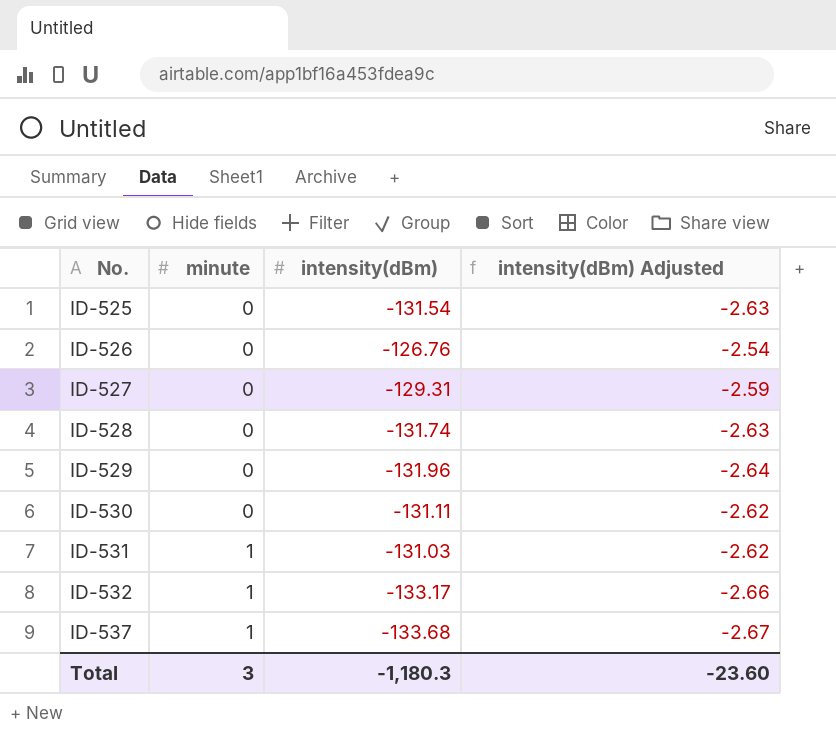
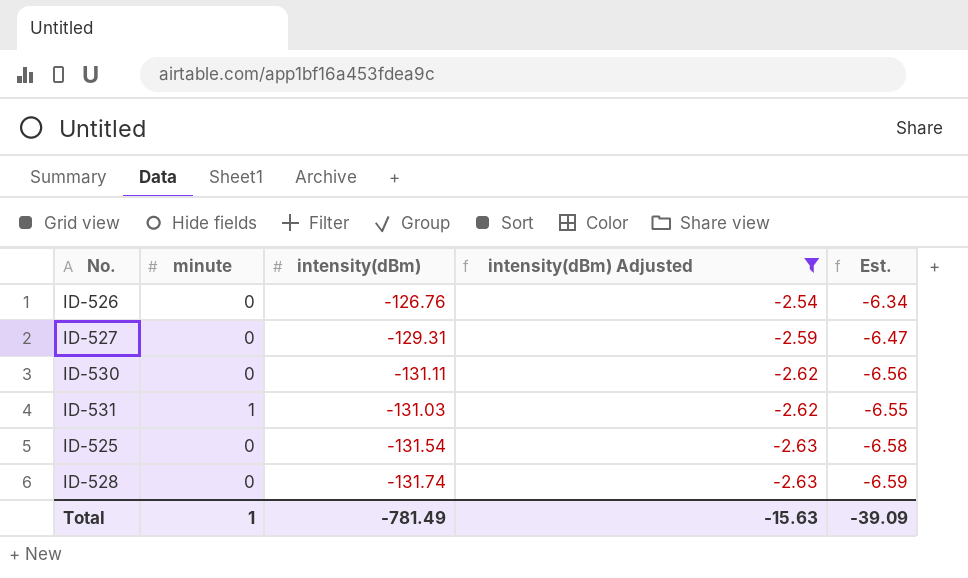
filter: none -> intensity(dBm) Adjusted >= -2.63
row order: No. ascending -> intensity(dBm) Adjusted descending
column Est. | formula: none -> [intensity(dBm)] * 0.05
Total | minute: 3 -> 1
Total | intensity(dBm): -1,180.3 -> -781.49
Total | intensity(dBm) Adjusted: -23.60 -> -15.63

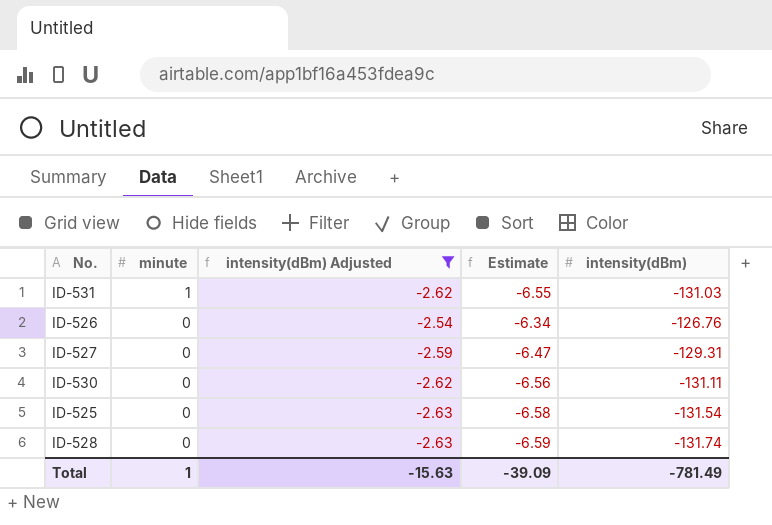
row order: intensity(dBm) Adjusted descending -> minute descending
column name: Est. -> Estimate
column intensity(dBm) | position: 3 -> 5

